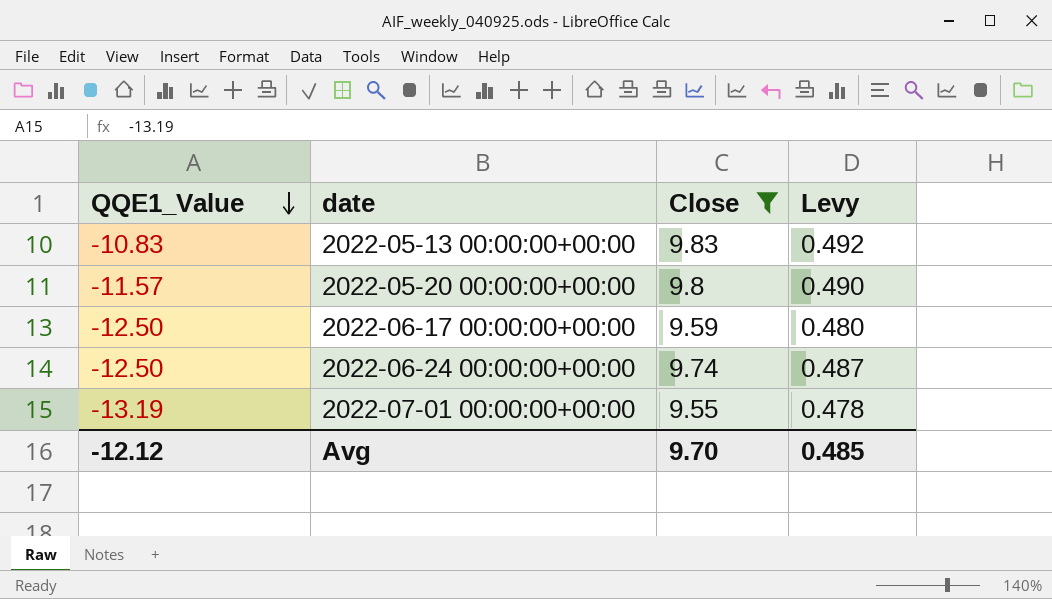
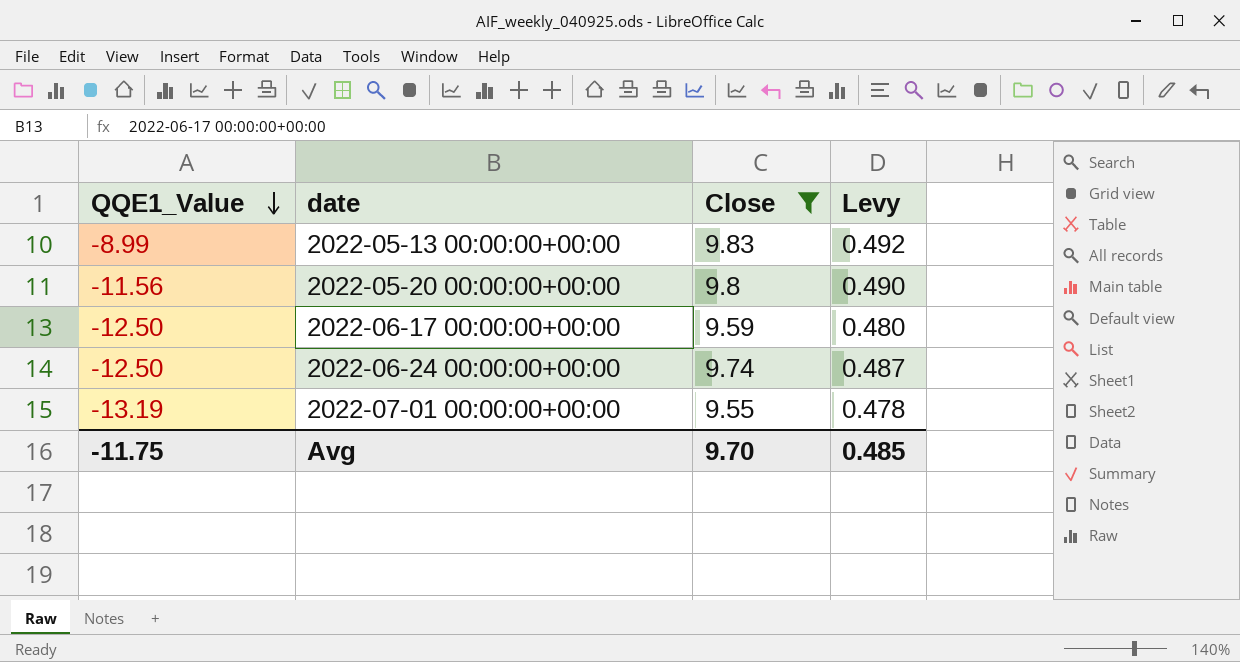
2022-05-13 00:00:00+00:00 | QQE1_Value: -10.83 -> -8.99
2022-05-20 00:00:00+00:00 | QQE1_Value: -11.57 -> -11.56
Avg | QQE1_Value: -12.12 -> -11.75

